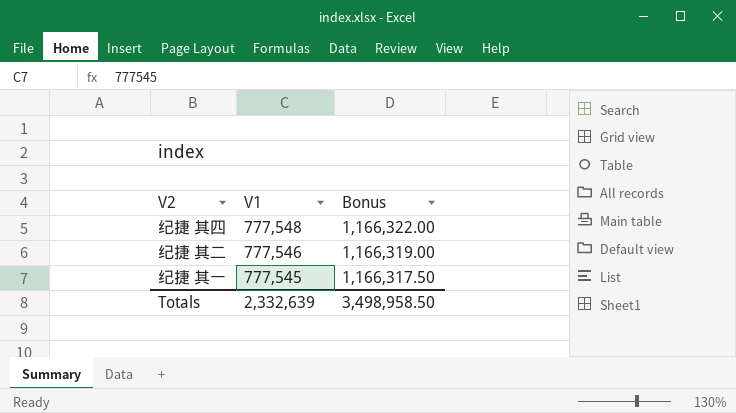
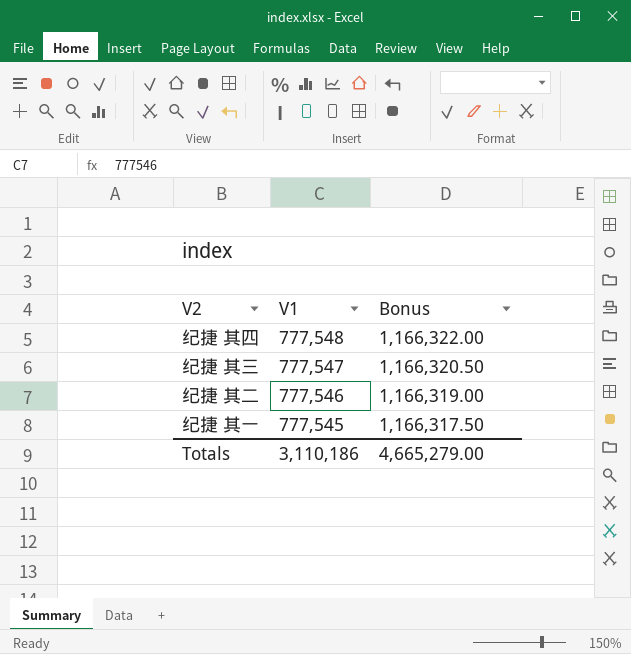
row 纪捷 其三: none -> 777,547 | 1,166,320.50
Totals | V1: 2,332,639 -> 3,110,186
Totals | Bonus: 3,498,958.50 -> 4,665,279.00

